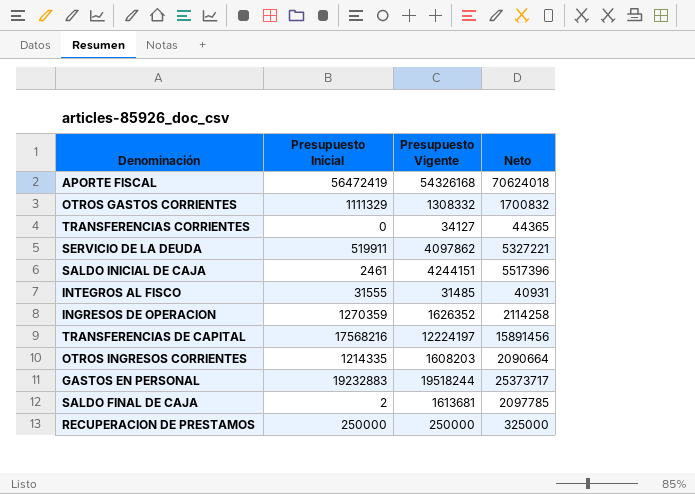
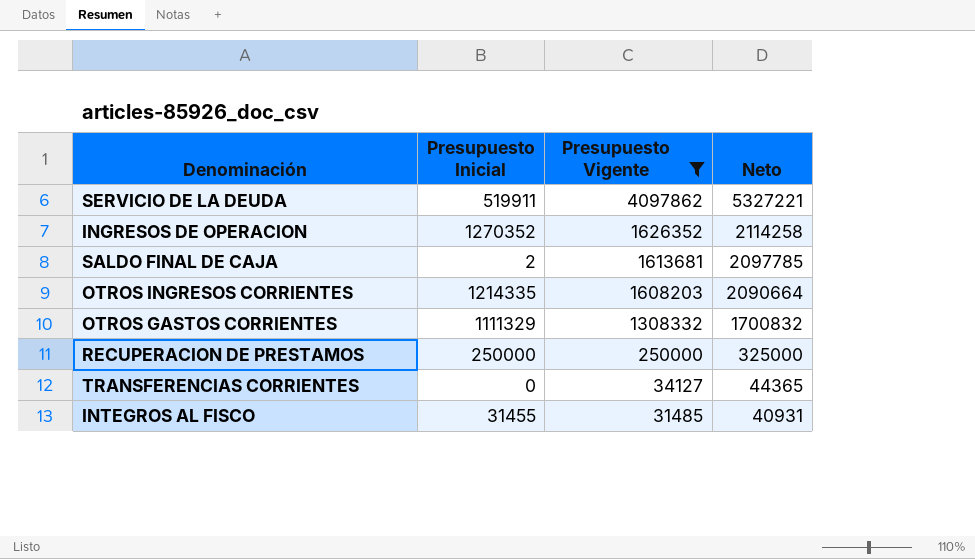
filter: none -> Presupuesto Vigente <= 4097862
row order: none -> Presupuesto Vigente descending
INGRESOS DE OPERACION | Presupuesto Inicial: 1270359 -> 1270352
INTEGROS AL FISCO | Presupuesto Inicial: 31555 -> 31455

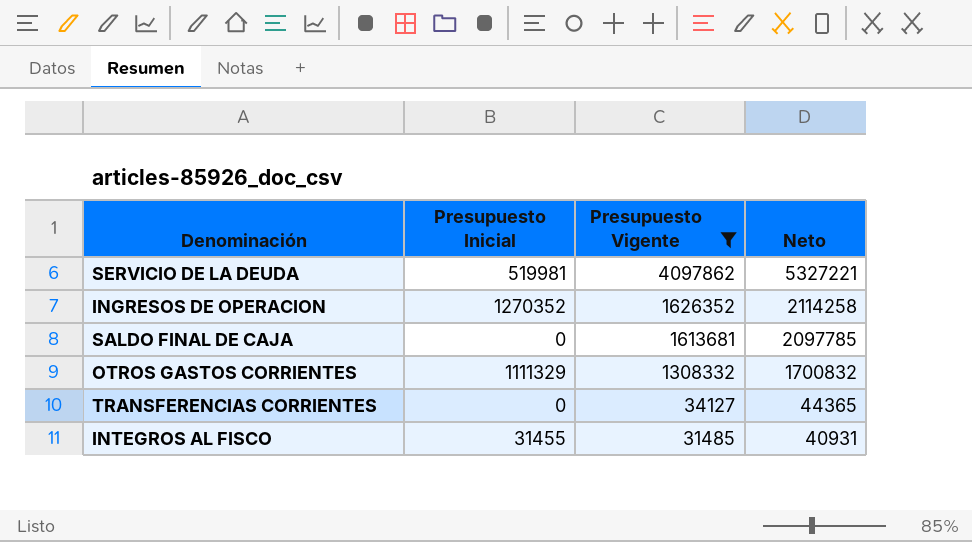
row OTROS INGRESOS CORRIENTES: 1214335 | 1608203 | 2090664 -> none
row RECUPERACION DE PRESTAMOS: 250000 | 250000 | 325000 -> none
SERVICIO DE LA DEUDA | Presupuesto Inicial: 519911 -> 519981
SALDO FINAL DE CAJA | Presupuesto Inicial: 2 -> 0

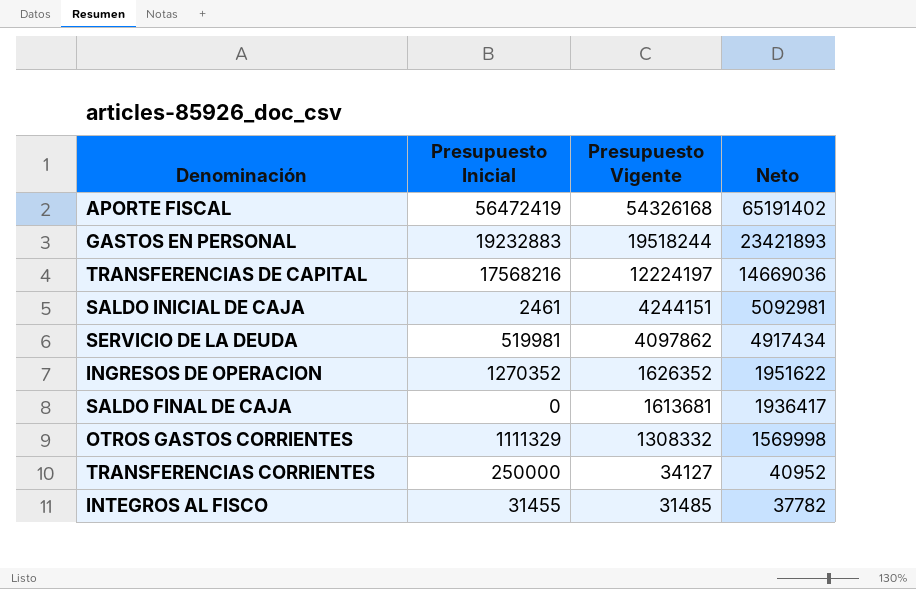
filter: Presupuesto Vigente <= 4097862 -> none
column Neto | formula: [Presupuesto Vigente] * 1,3 -> [Presupuesto Vigente] * 1,2
TRANSFERENCIAS CORRIENTES | Presupuesto Inicial: 0 -> 250000

